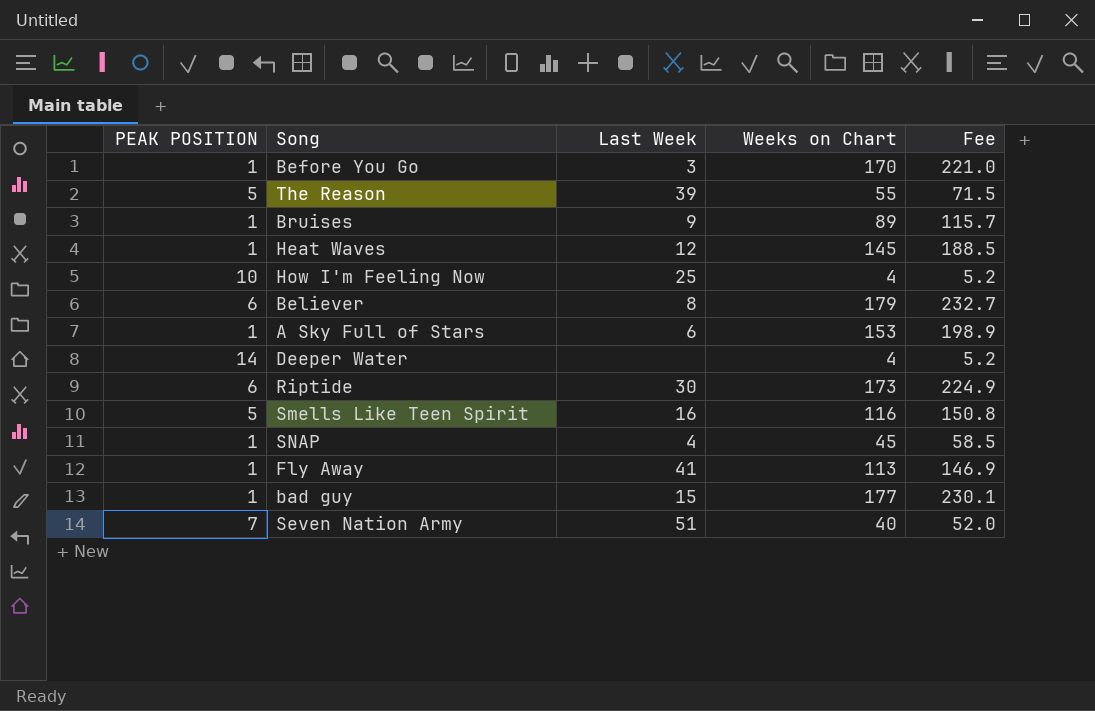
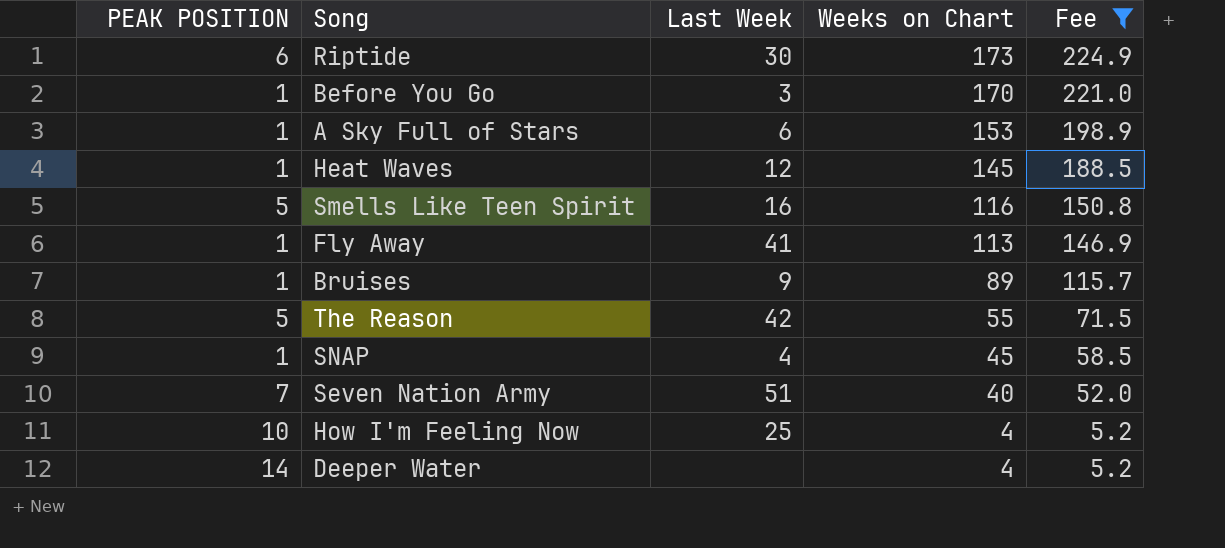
filter: none -> Fee <= 224.9
row order: none -> Weeks on Chart descending
The Reason | Last Week: 39 -> 42

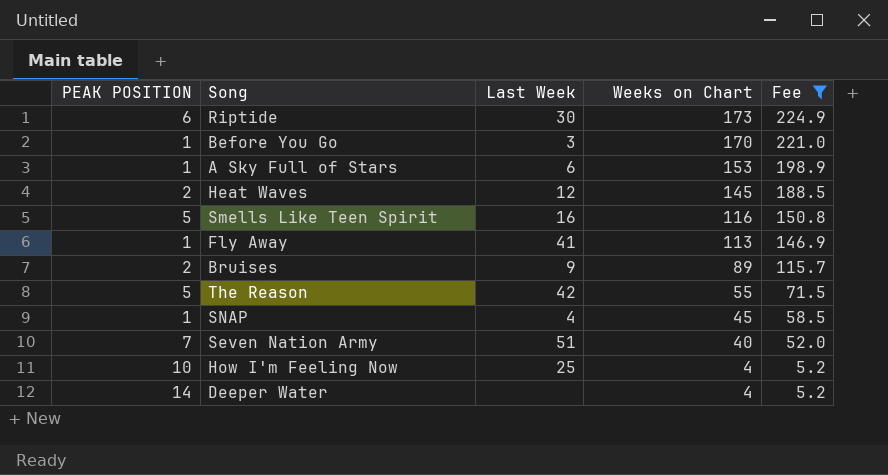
Heat Waves | PEAK POSITION: 1 -> 2
Bruises | PEAK POSITION: 1 -> 2

